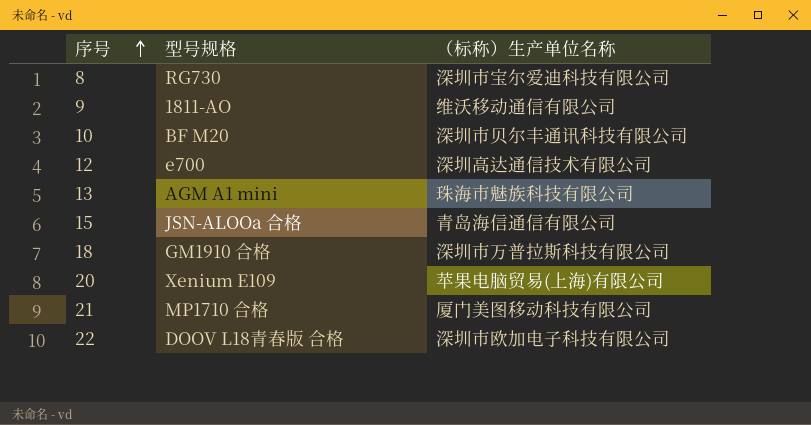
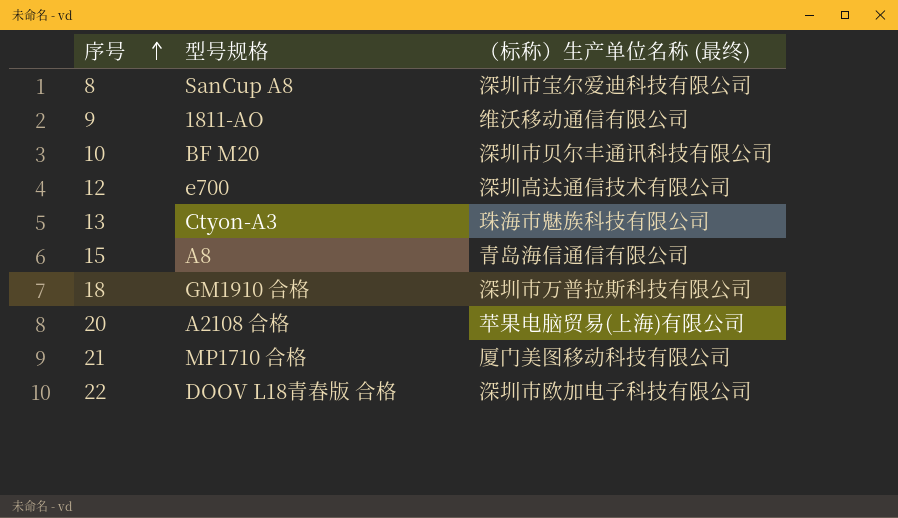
column name: （标称）生产单位名称 -> （标称）生产单位名称 (最终)
8 | 型号规格: RG730 -> SanCup A8
13 | 型号规格: AGM A1 mini -> Ctyon-A3
15 | 型号规格: JSN-ALOOa 合格 -> A8
20 | 型号规格: Xenium E109 -> A2108 合格

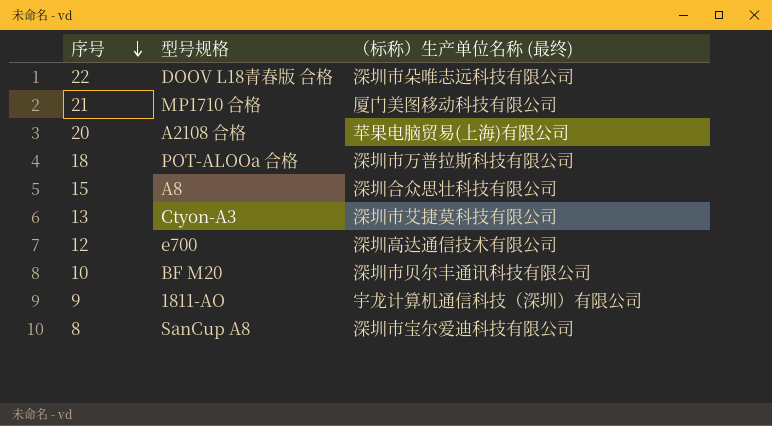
row order: 序号 ascending -> 序号 descending
22 | （标称）生产单位名称 (最终): 深圳市欧加电子科技有限公司 -> 深圳市朵唯志远科技有限公司
18 | 型号规格: GM1910 合格 -> POT-ALOOa 合格
15 | （标称）生产单位名称 (最终): 青岛海信通信有限公司 -> 深圳合众思壮科技有限公司
13 | （标称）生产单位名称 (最终): 珠海市魅族科技有限公司 -> 深圳市艾捷莫科技有限公司
9 | （标称）生产单位名称 (最终): 维沃移动通信有限公司 -> 宇龙计算机通信科技（深圳）有限公司

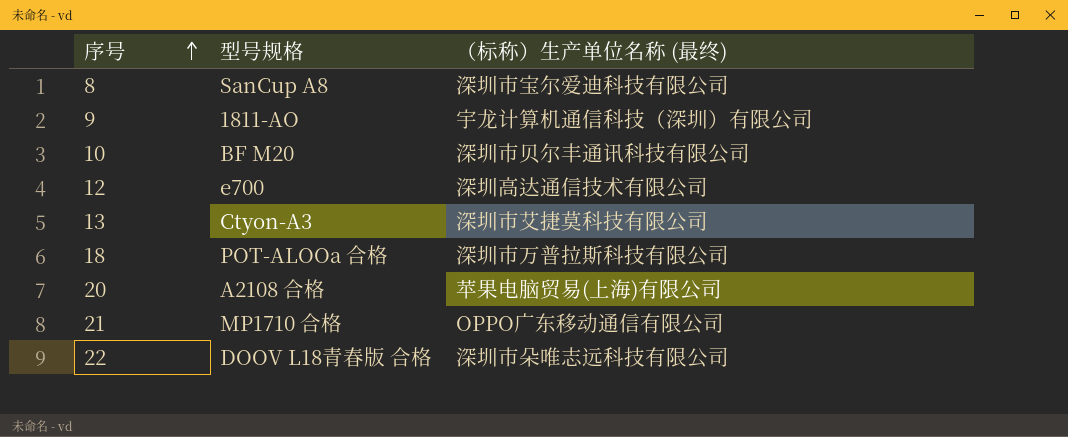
row order: 序号 descending -> 序号 ascending
row 15: A8 | 深圳合众思壮科技有限公司 -> none
21 | （标称）生产单位名称 (最终): 厦门美图移动科技有限公司 -> OPPO广东移动通信有限公司

